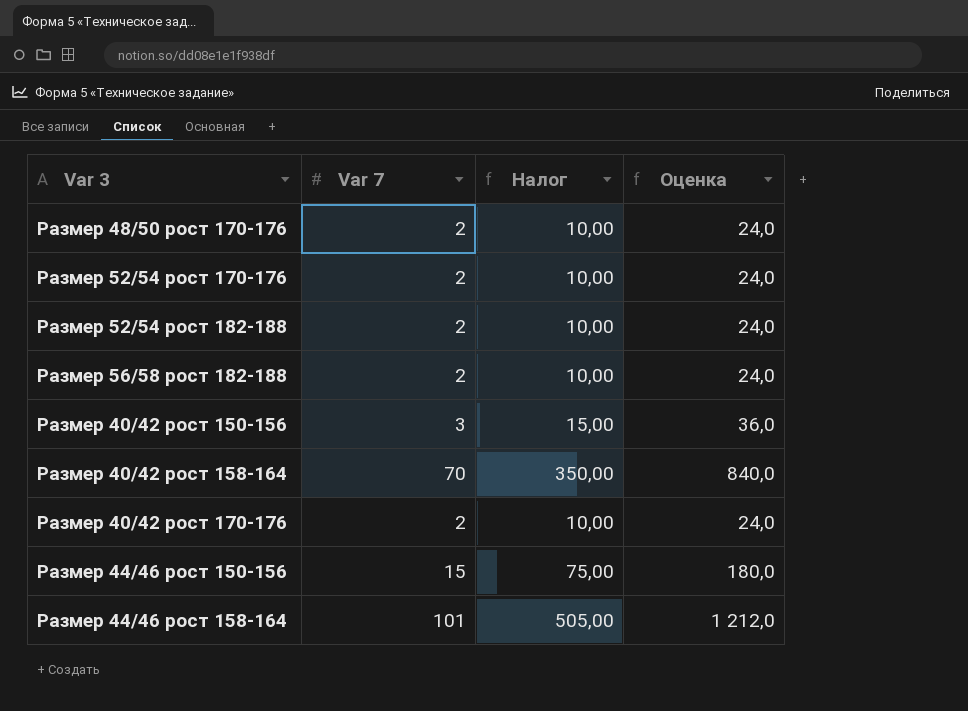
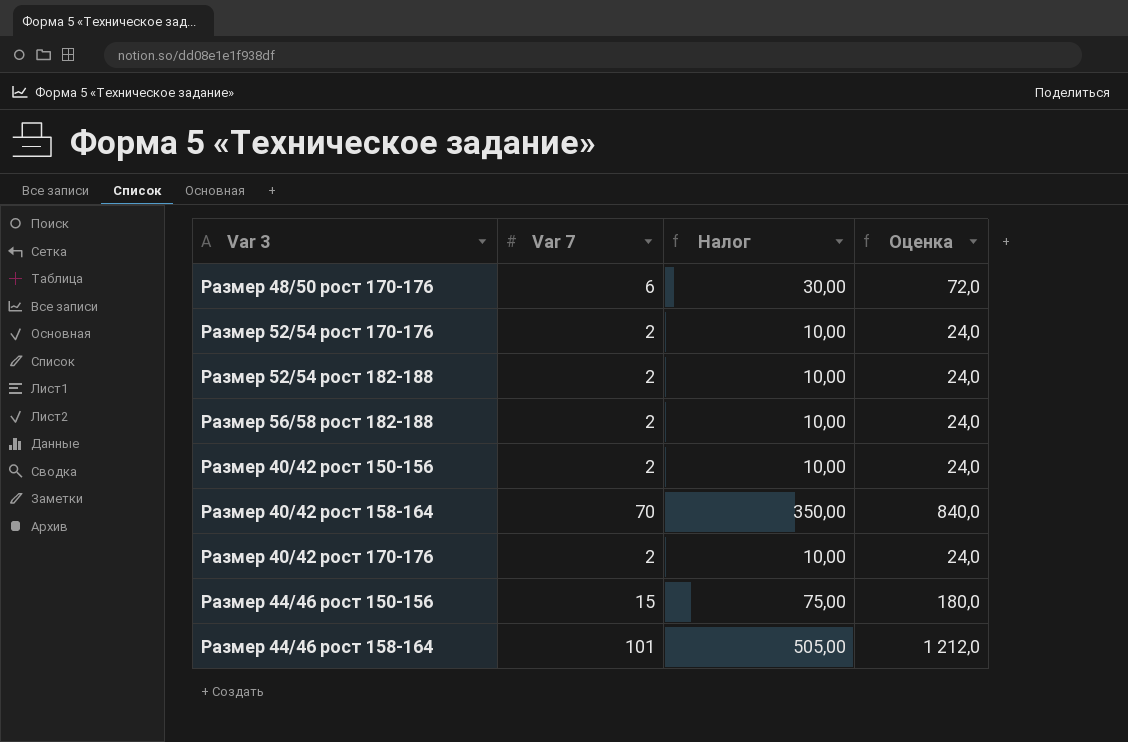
Размер 48/50 рост 170-176 | Var 7: 2 -> 6
Размер 48/50 рост 170-176 | Налог: 10,00 -> 30,00
Размер 48/50 рост 170-176 | Оценка: 24,0 -> 72,0
Размер 40/42 рост 150-156 | Var 7: 3 -> 2
Размер 40/42 рост 150-156 | Налог: 15,00 -> 10,00
Размер 40/42 рост 150-156 | Оценка: 36,0 -> 24,0

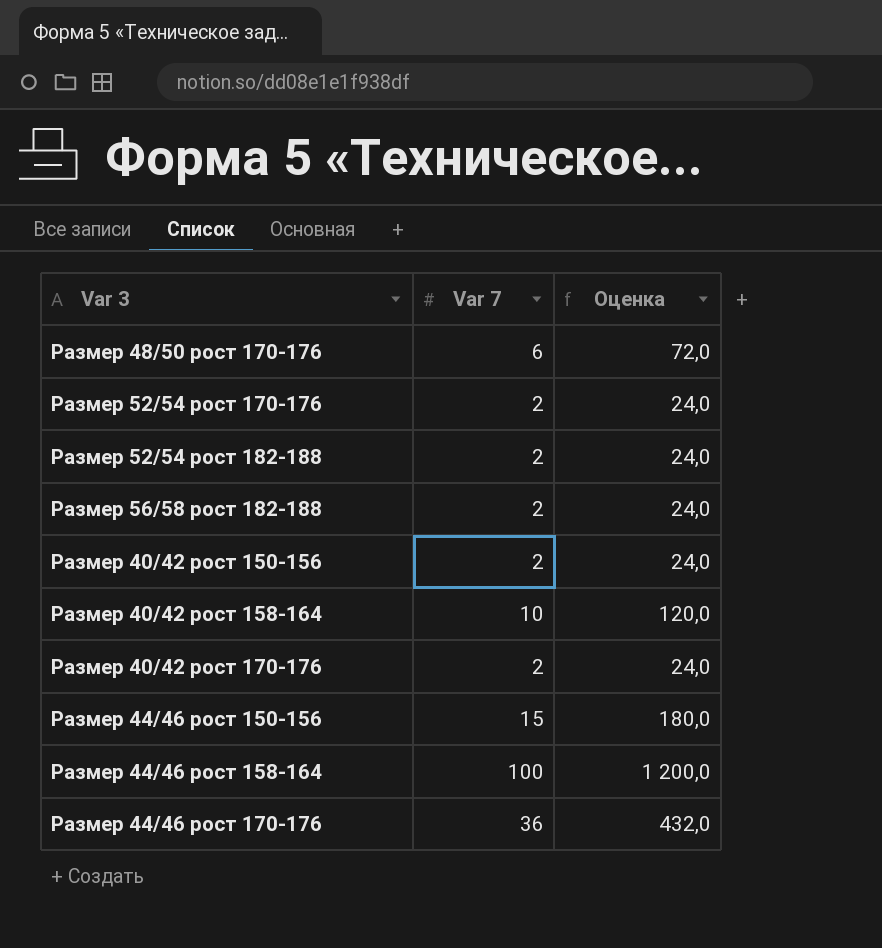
column Налог | formula: [Var 7] * 5 -> none
Размер 40/42 рост 158-164 | Var 7: 70 -> 10
Размер 40/42 рост 158-164 | Оценка: 840,0 -> 120,0
Размер 44/46 рост 158-164 | Var 7: 101 -> 100
Размер 44/46 рост 158-164 | Оценка: 1 212,0 -> 1 200,0
row Размер 44/46 рост 170-176: none -> 36 | 432,0

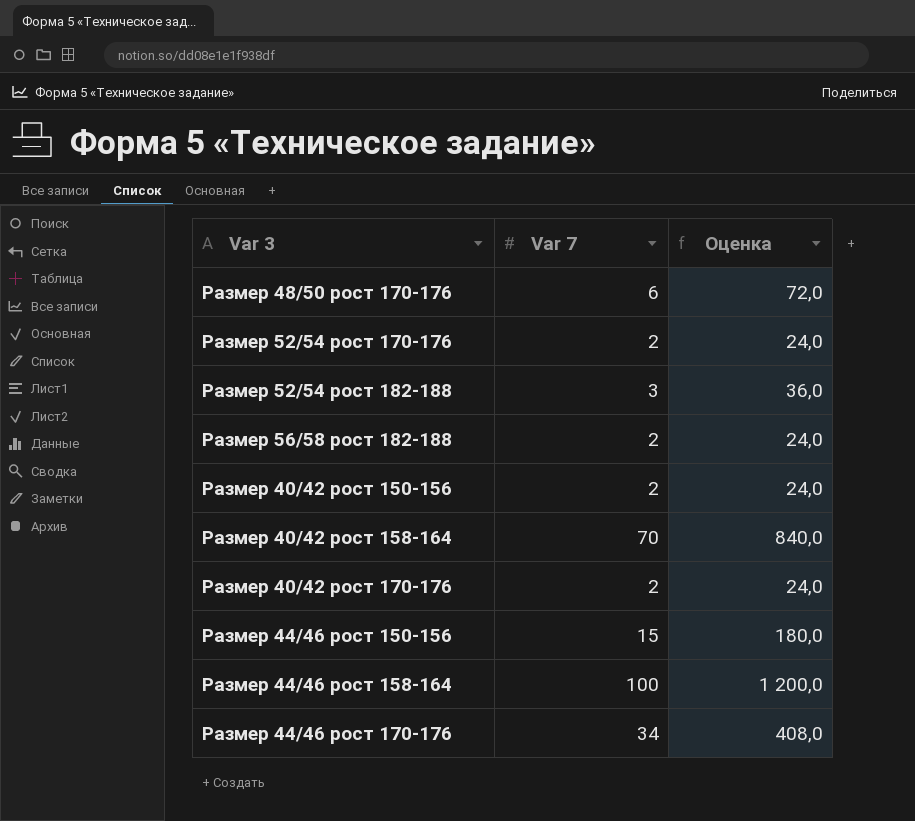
Размер 52/54 рост 182-188 | Var 7: 2 -> 3
Размер 52/54 рост 182-188 | Оценка: 24,0 -> 36,0
Размер 40/42 рост 158-164 | Var 7: 10 -> 70
Размер 40/42 рост 158-164 | Оценка: 120,0 -> 840,0
Размер 44/46 рост 170-176 | Var 7: 36 -> 34
Размер 44/46 рост 170-176 | Оценка: 432,0 -> 408,0

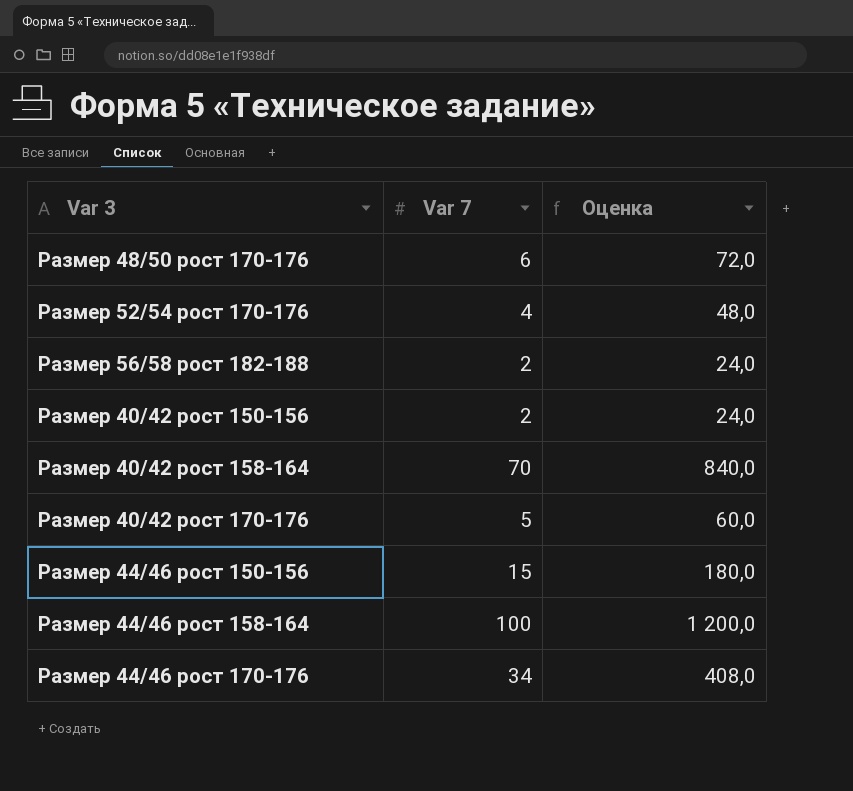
row Размер 52/54 рост 182-188: 3 | 36,0 -> none
Размер 52/54 рост 170-176 | Var 7: 2 -> 4
Размер 52/54 рост 170-176 | Оценка: 24,0 -> 48,0
Размер 40/42 рост 170-176 | Var 7: 2 -> 5
Размер 40/42 рост 170-176 | Оценка: 24,0 -> 60,0

